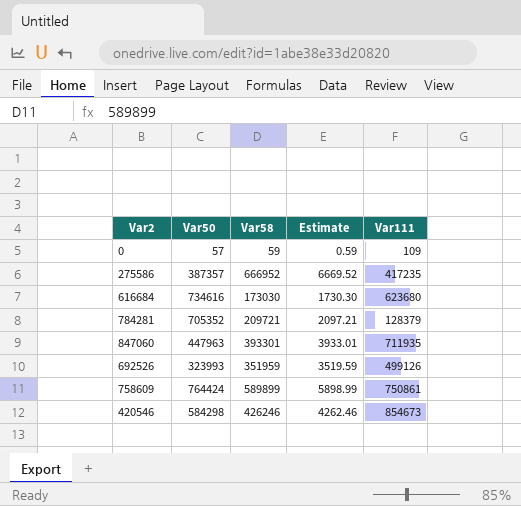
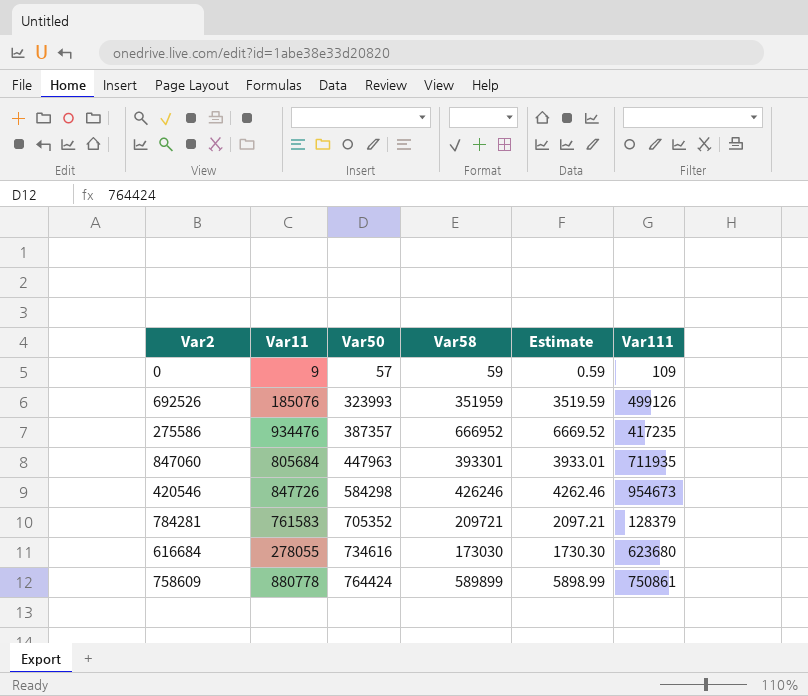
row order: none -> Var50 ascending
column Var11 | position: none -> 2
420546 | Var111: 854673 -> 954673

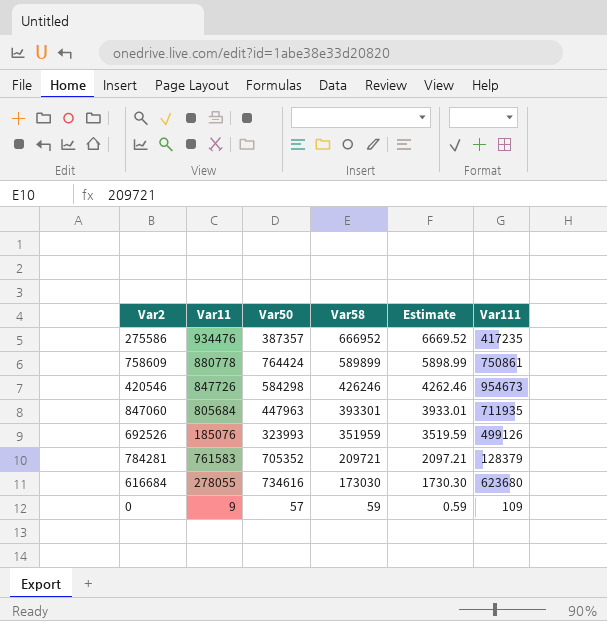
row order: Var50 ascending -> Var58 descending

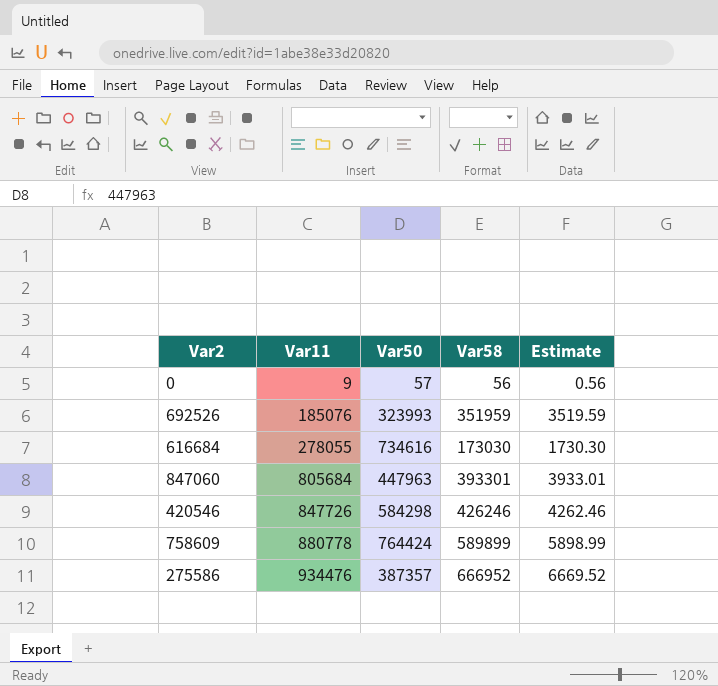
row order: Var58 descending -> Var11 ascending
column Var111 | position: 6 -> none
row 784281: 761583 | 705352 | 209721 | 2097.21 | 128379 -> none
0 | Var58: 59 -> 56
0 | Estimate: 0.59 -> 0.56

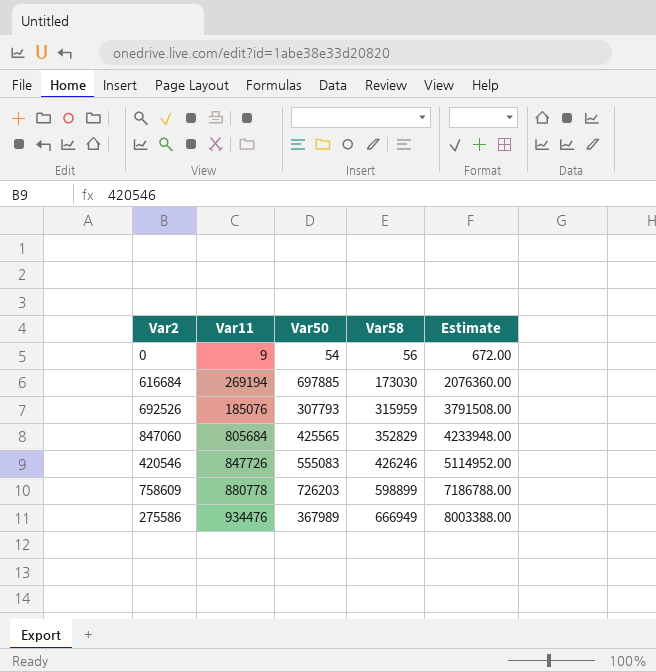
row order: Var11 ascending -> Var58 ascending
column Estimate | formula: [Var58] * 0.01 -> [Var58] * 12
0 | Var50: 57 -> 54
616684 | Var11: 278055 -> 269194
616684 | Var50: 734616 -> 697885
692526 | Var50: 323993 -> 307793
692526 | Var58: 351959 -> 315959
847060 | Var50: 447963 -> 425565
847060 | Var58: 393301 -> 352829
420546 | Var50: 584298 -> 555083
758609 | Var50: 764424 -> 726203
758609 | Var58: 589899 -> 598899
275586 | Var50: 387357 -> 367989
275586 | Var58: 666952 -> 666949

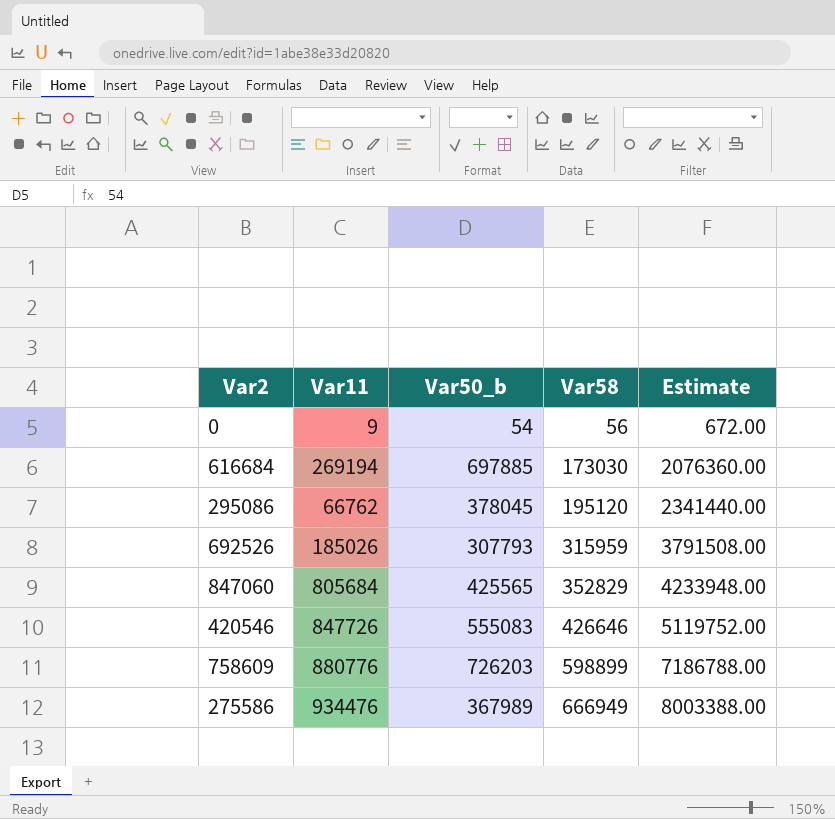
column name: Var50 -> Var50_b
row 295086: none -> 66762 | 378045 | 195120 | 2341440.00
692526 | Var11: 185076 -> 185026
420546 | Var58: 426246 -> 426646
420546 | Estimate: 5114952.00 -> 5119752.00
758609 | Var11: 880778 -> 880776

